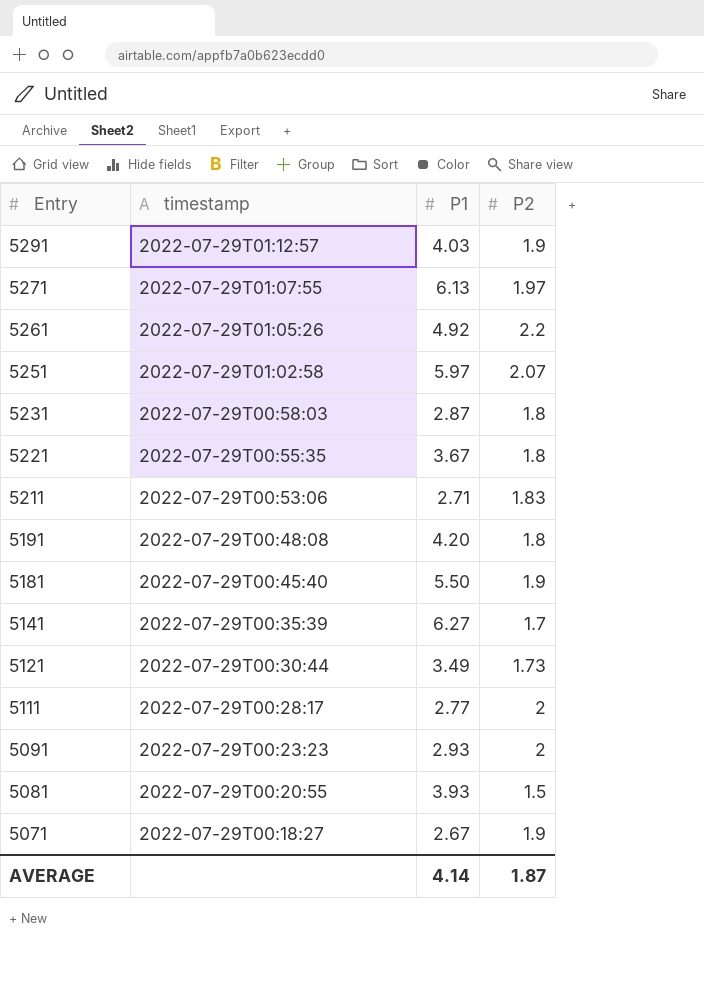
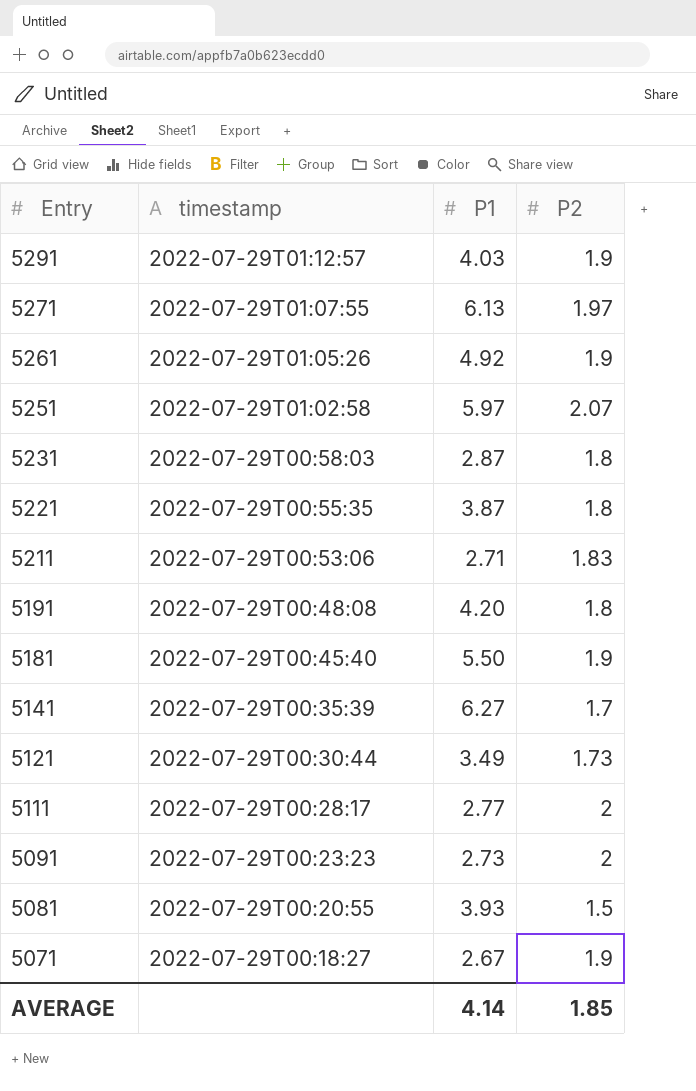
5261 | P2: 2.2 -> 1.9
5221 | P1: 3.67 -> 3.87
5091 | P1: 2.93 -> 2.73
AVERAGE | P2: 1.87 -> 1.85

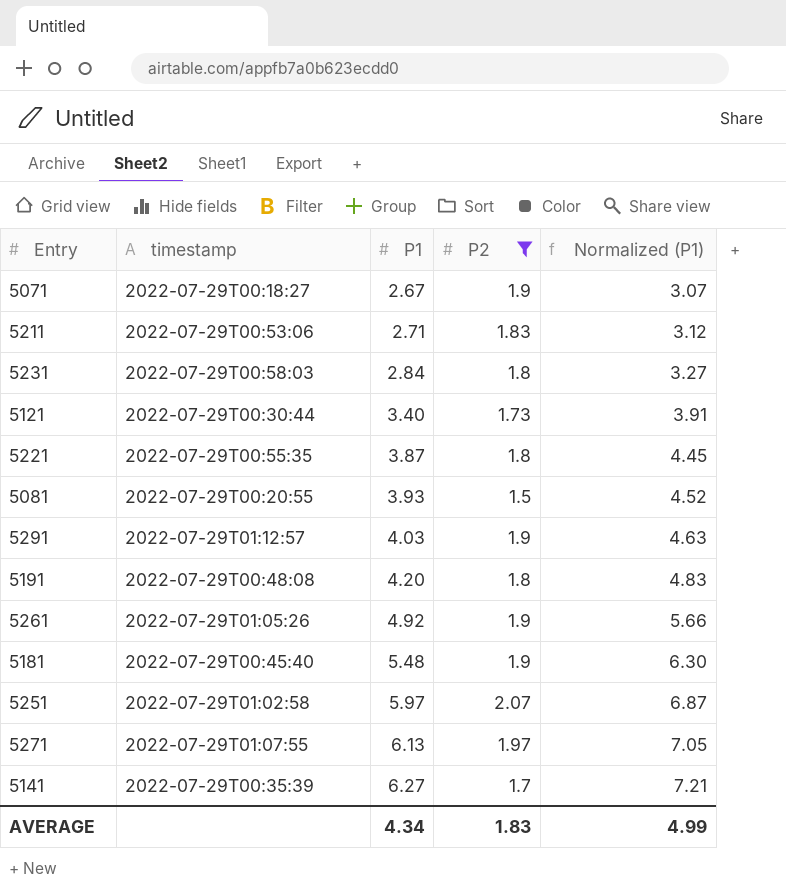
filter: none -> P2 != 2
row order: Entry descending -> P1 ascending
column Normalized (P1) | formula: none -> [P1] * 1.15
5231 | P1: 2.87 -> 2.84
5121 | P1: 3.49 -> 3.40
5181 | P1: 5.50 -> 5.48
AVERAGE | P1: 4.14 -> 4.34
AVERAGE | P2: 1.85 -> 1.83

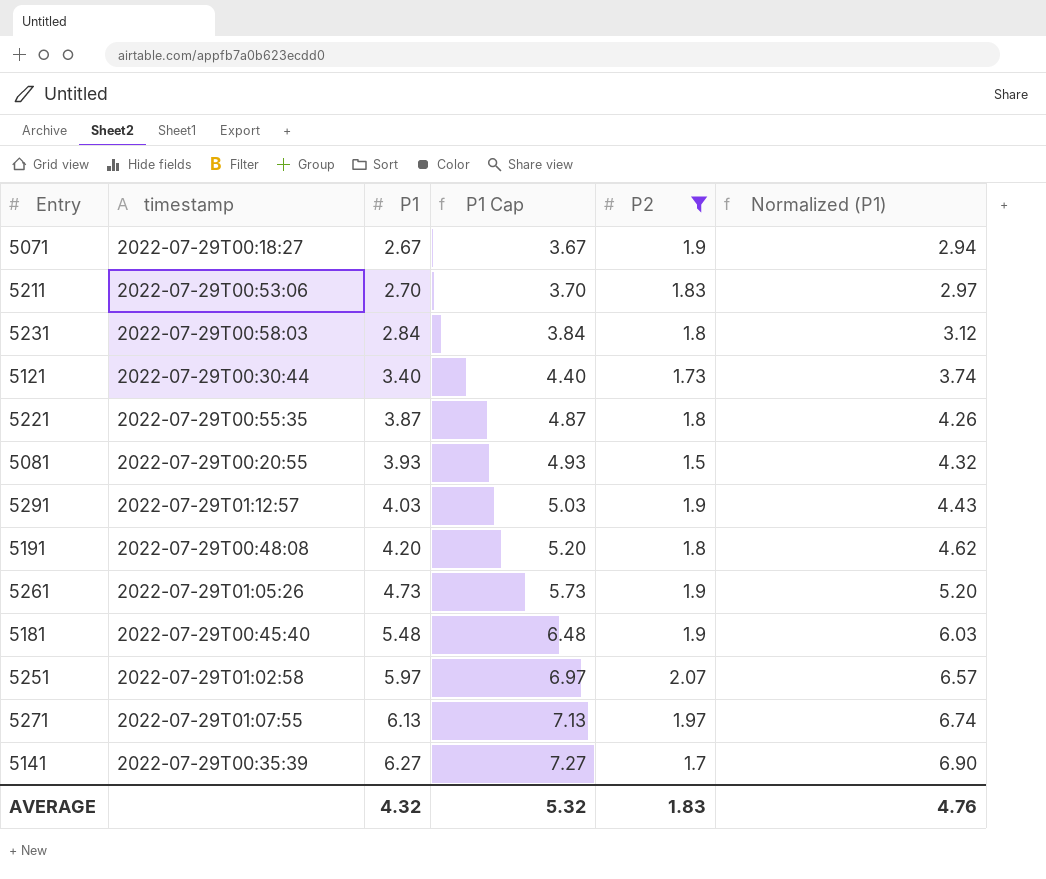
column P1 Cap | formula: none -> [P1] + 1
column Normalized (P1) | formula: [P1] * 1.15 -> [P1] * 1.1
5211 | P1: 2.71 -> 2.70
5261 | P1: 4.92 -> 4.73
AVERAGE | P1: 4.34 -> 4.32
AVERAGE | Normalized (P1): 4.99 -> 4.76

